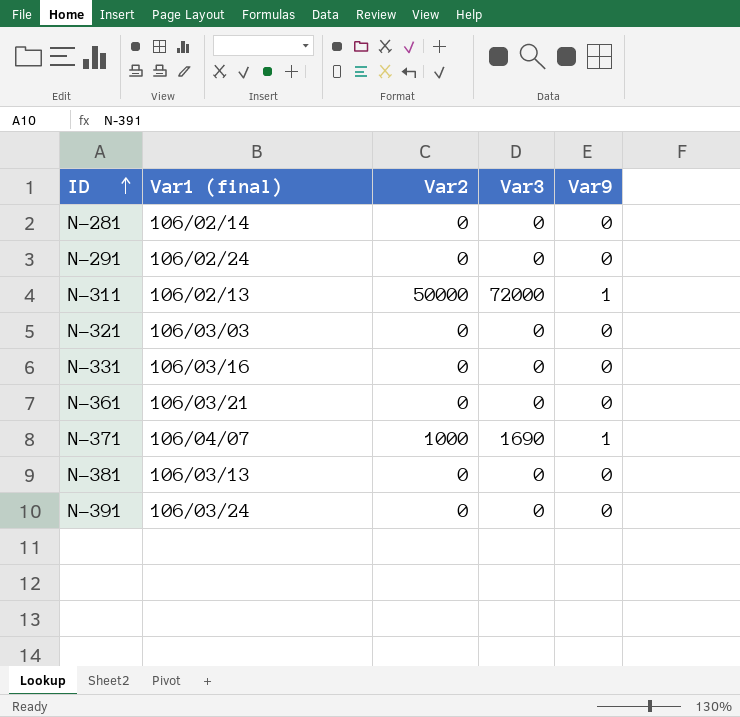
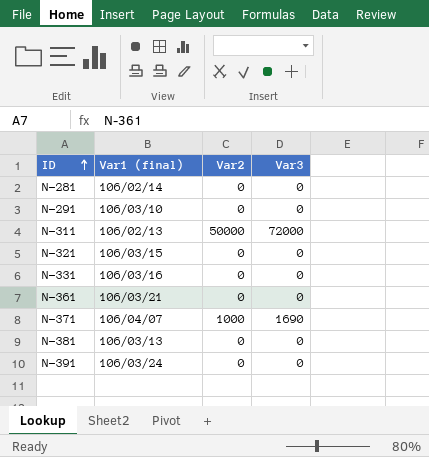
column Var9 | position: 5 -> none
N-291 | Var1 (final): 106/02/24 -> 106/03/10
N-321 | Var1 (final): 106/03/03 -> 106/03/15

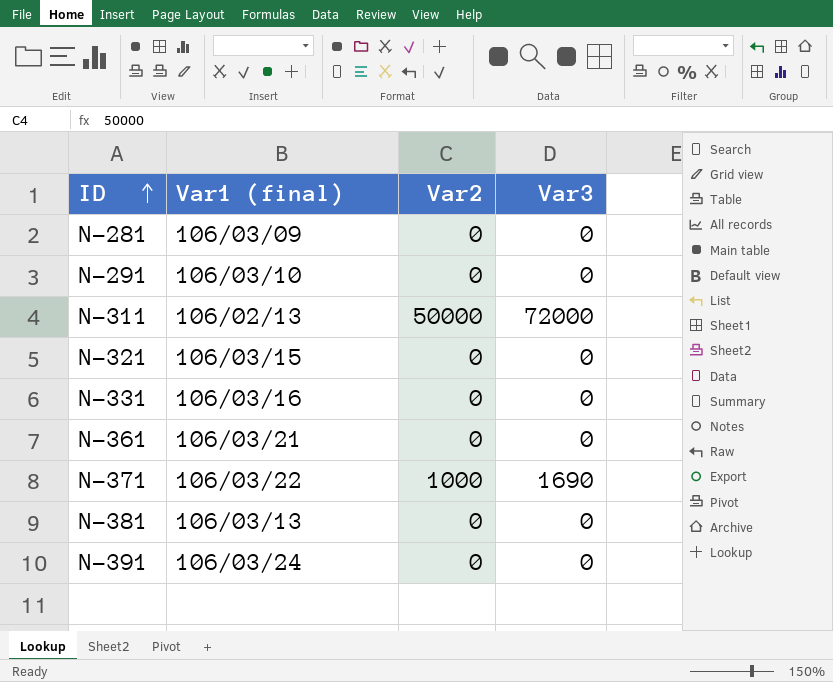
N-281 | Var1 (final): 106/02/14 -> 106/03/09
N-371 | Var1 (final): 106/04/07 -> 106/03/22

